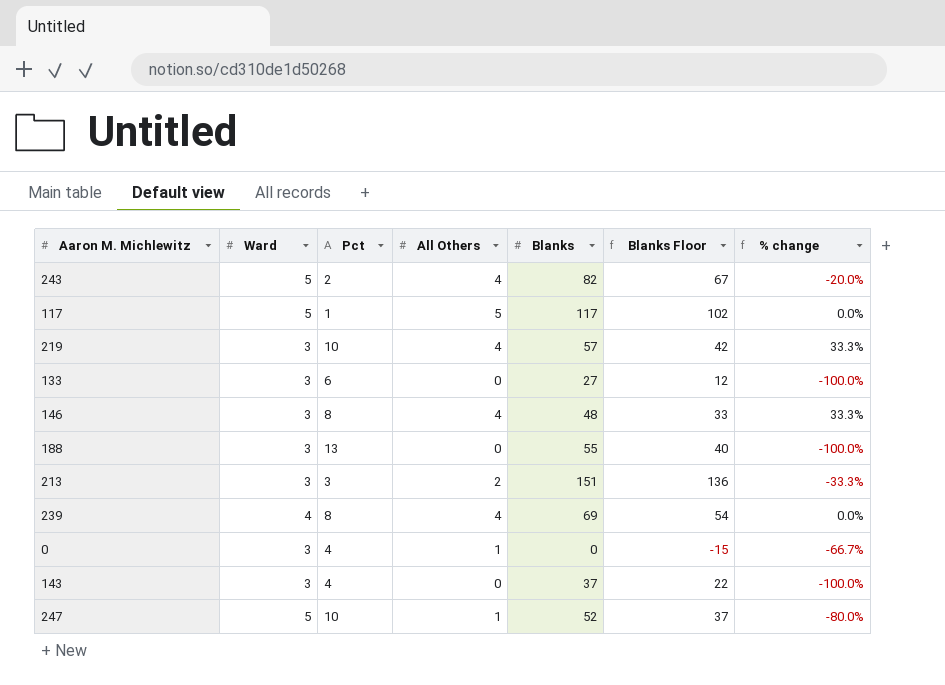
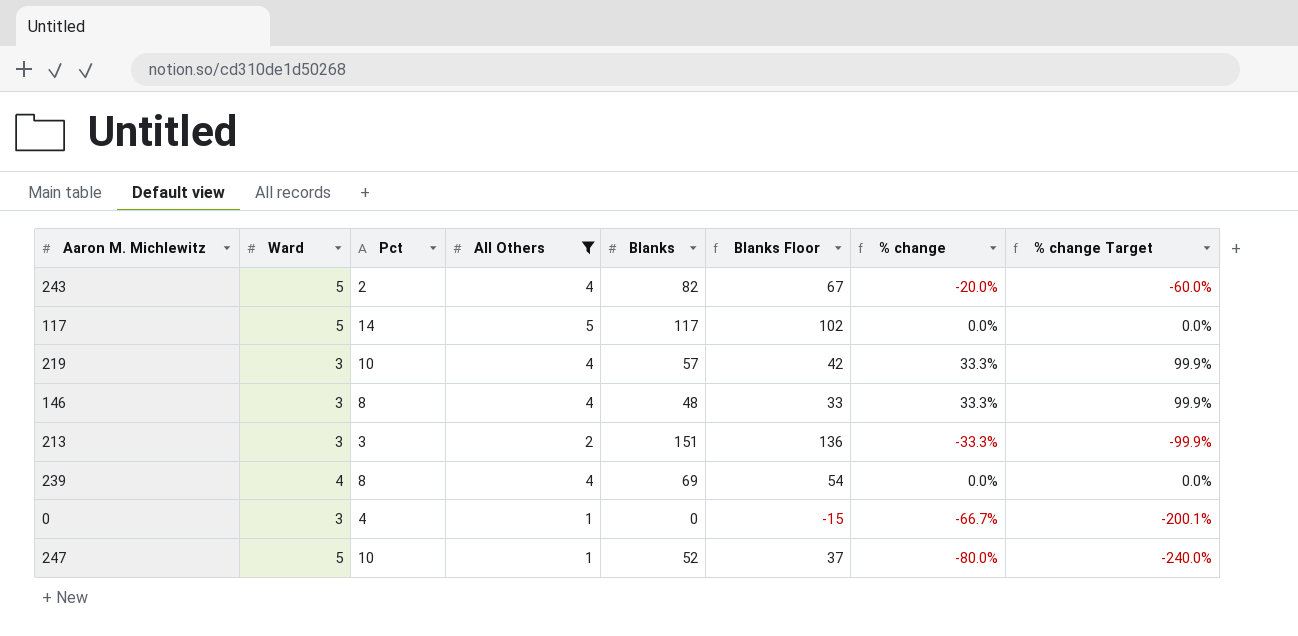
filter: none -> All Others != 0
column % change Target | formula: none -> [% change] * 3
117 | Pct: 1 -> 14

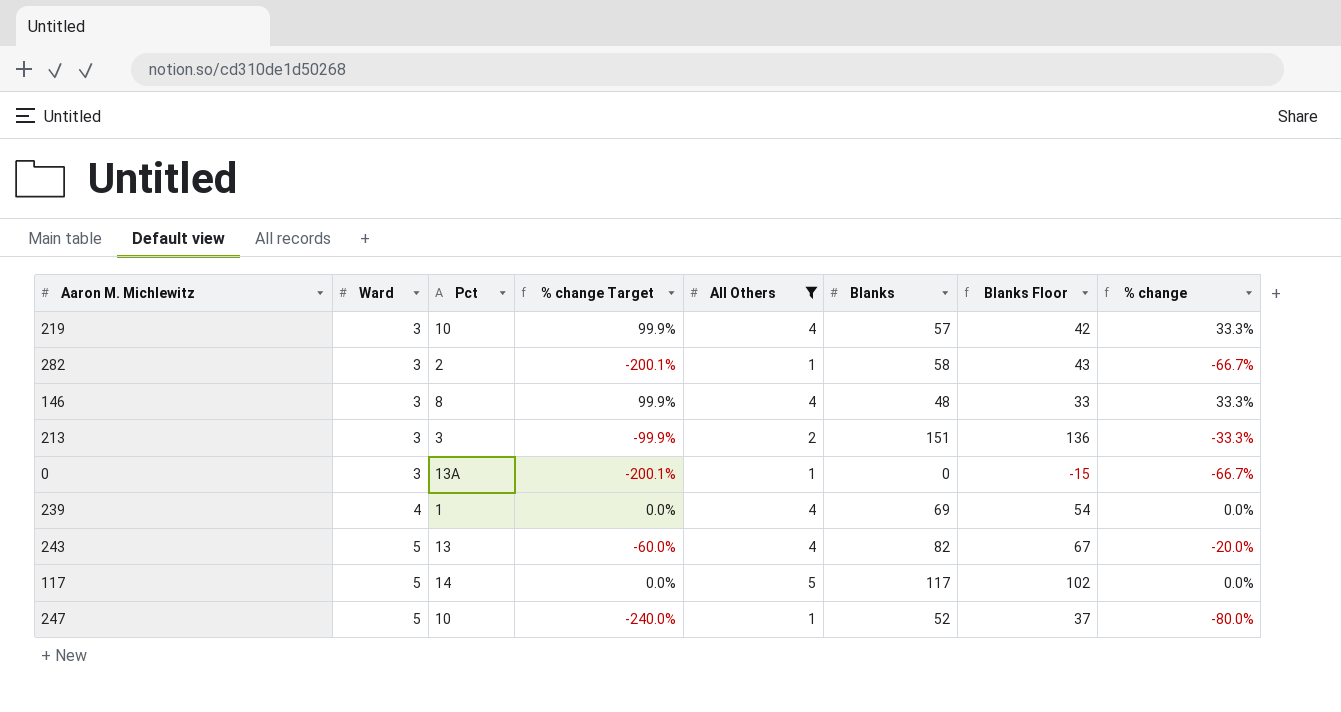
row order: none -> Ward ascending
column % change Target | position: 8 -> 4
row 282: none -> 3 | 2 | -200.1% | 1 | 58 | 43 | -66.7%
0 | Pct: 4 -> 13A
239 | Pct: 8 -> 1
243 | Pct: 2 -> 13

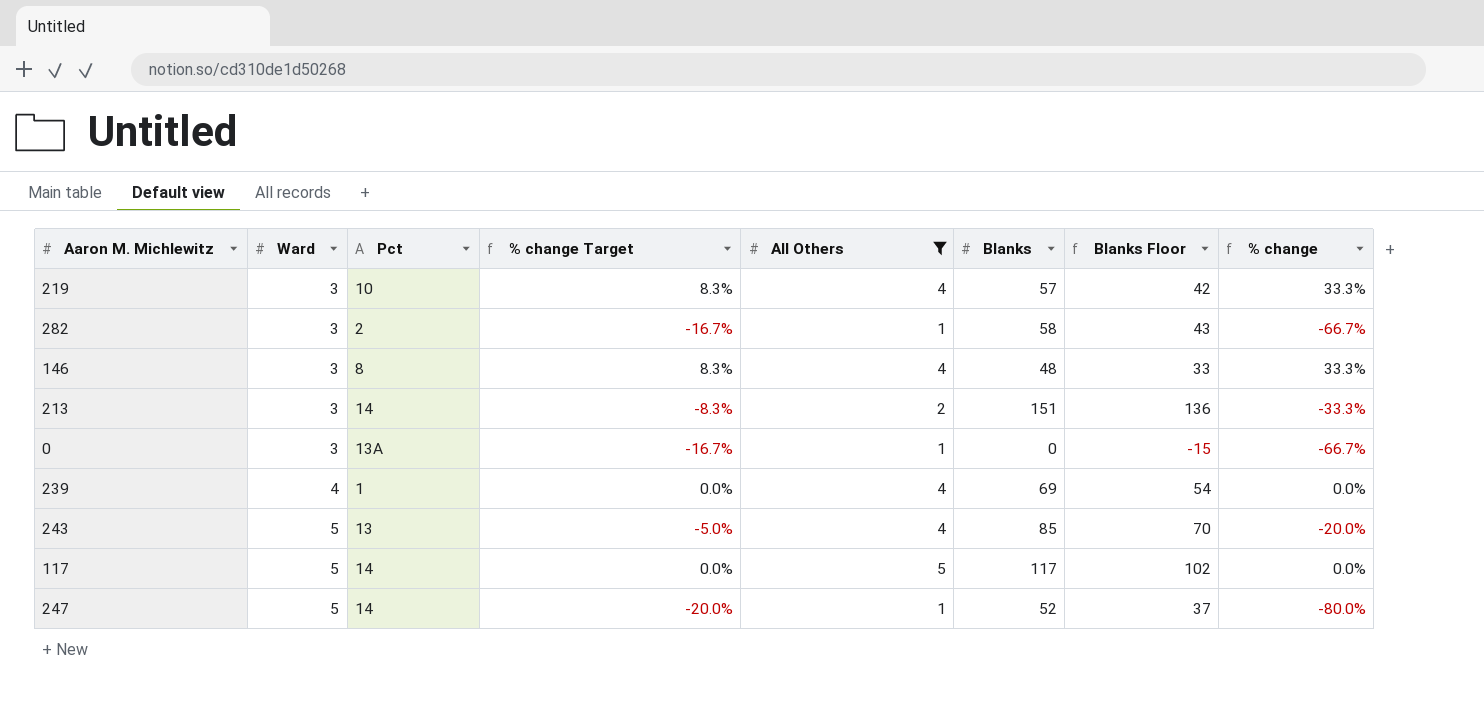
column % change Target | formula: [% change] * 3 -> [% change] * 0.25
213 | Pct: 3 -> 14
243 | Blanks: 82 -> 85
243 | Blanks Floor: 67 -> 70
247 | Pct: 10 -> 14

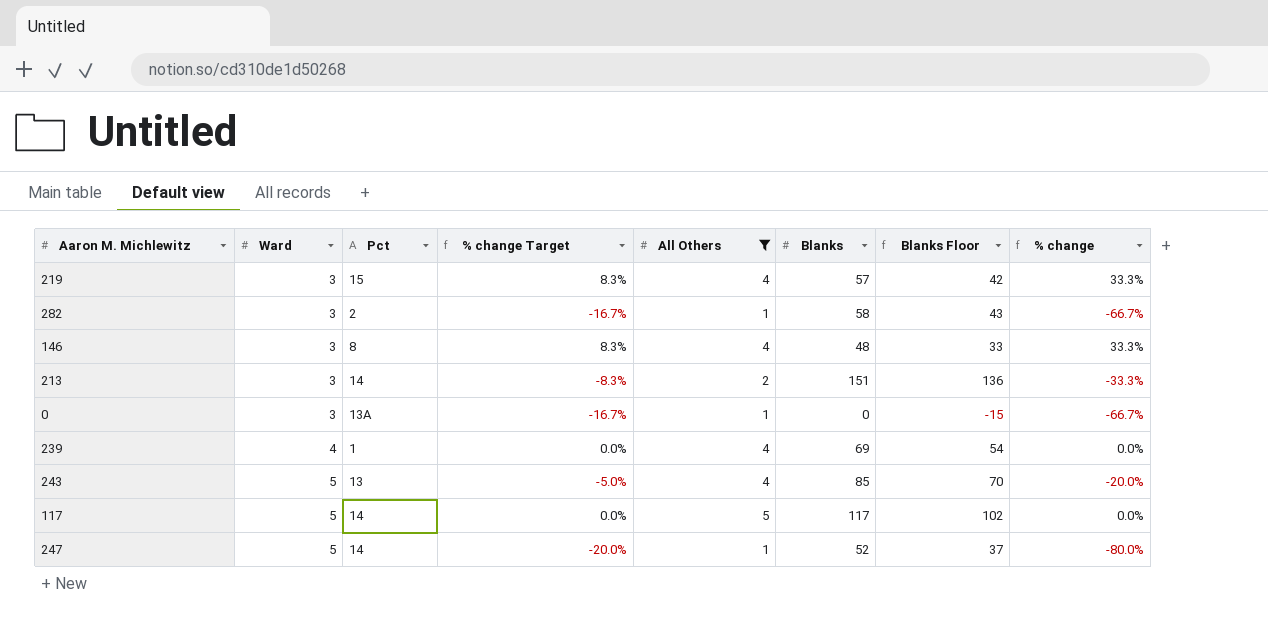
219 | Pct: 10 -> 15

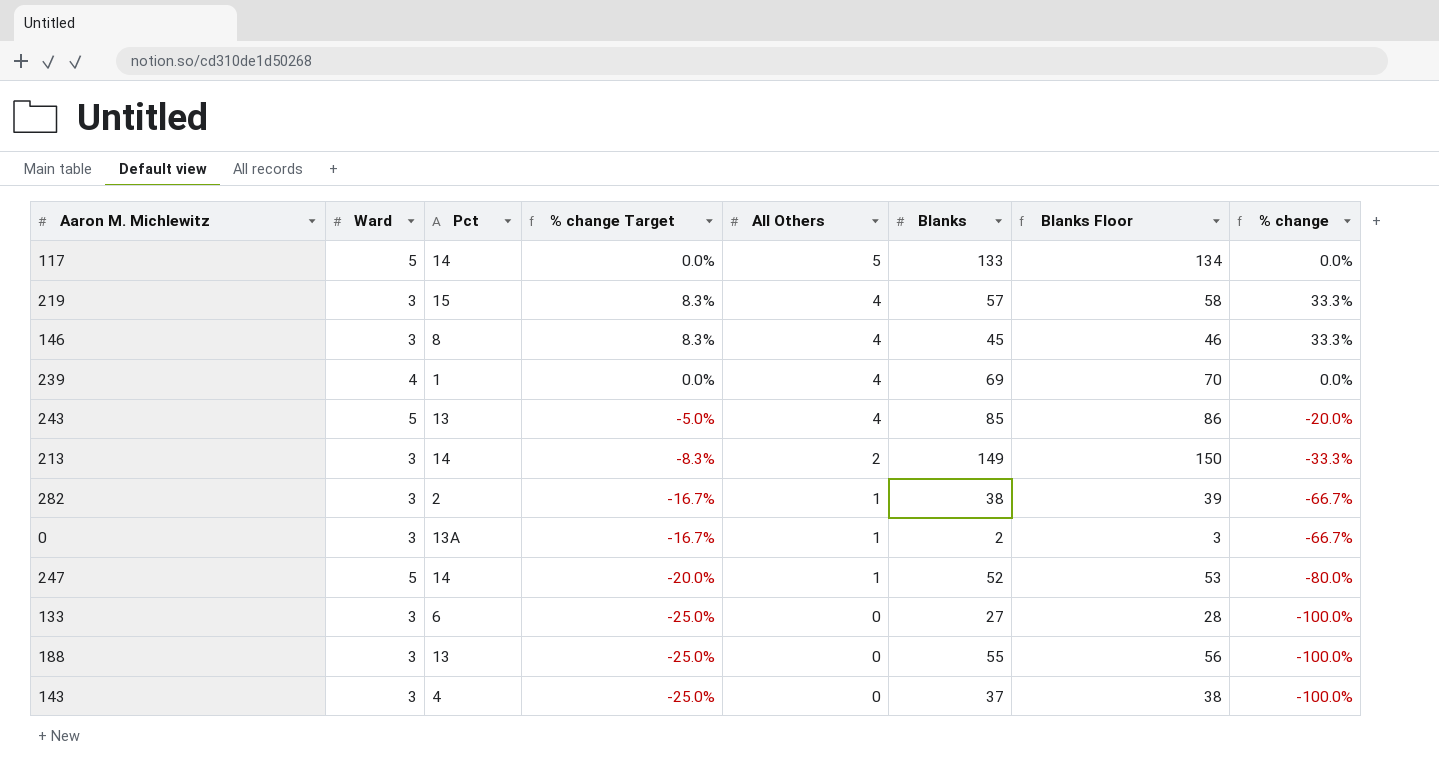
filter: All Others != 0 -> none
row order: Ward ascending -> All Others descending
column Blanks Floor | formula: [Blanks] - 15 -> [Blanks] + 1
117 | Blanks: 117 -> 133
146 | Blanks: 48 -> 45
213 | Blanks: 151 -> 149
282 | Blanks: 58 -> 38
0 | Blanks: 0 -> 2

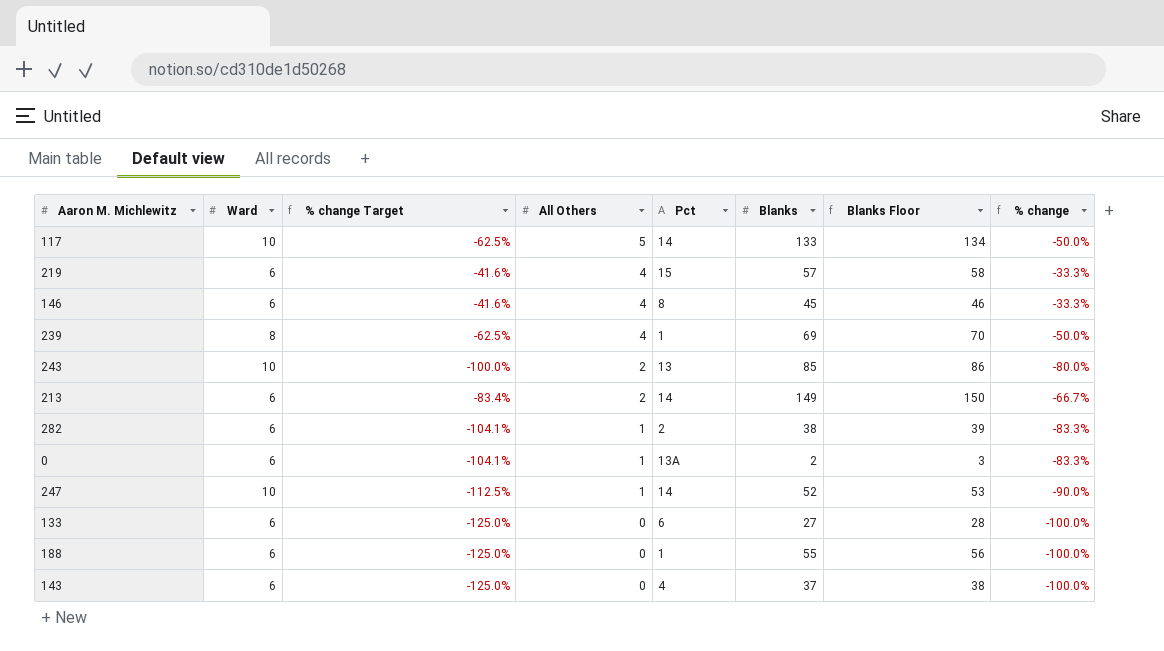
column % change Target | formula: [% change] * 0.25 -> [% change] * 1.25
column Pct | position: 3 -> 5
117 | Ward: 5 -> 10
117 | % change: 0.0% -> -50.0%
219 | Ward: 3 -> 6
219 | % change: 33.3% -> -33.3%
146 | Ward: 3 -> 6
146 | % change: 33.3% -> -33.3%
239 | Ward: 4 -> 8
239 | % change: 0.0% -> -50.0%
243 | Ward: 5 -> 10
243 | All Others: 4 -> 2
243 | % change: -20.0% -> -80.0%
213 | Ward: 3 -> 6
213 | % change: -33.3% -> -66.7%
282 | Ward: 3 -> 6
282 | % change: -66.7% -> -83.3%
0 | Ward: 3 -> 6
0 | % change: -66.7% -> -83.3%
247 | Ward: 5 -> 10
247 | % change: -80.0% -> -90.0%
133 | Ward: 3 -> 6
188 | Ward: 3 -> 6
188 | Pct: 13 -> 1
143 | Ward: 3 -> 6

